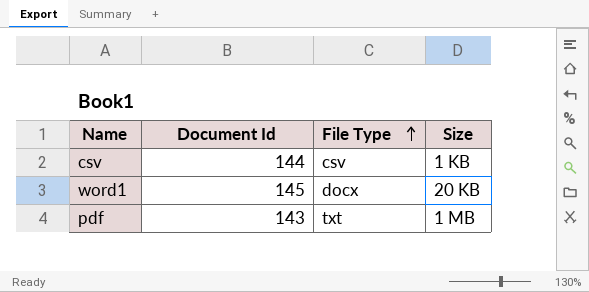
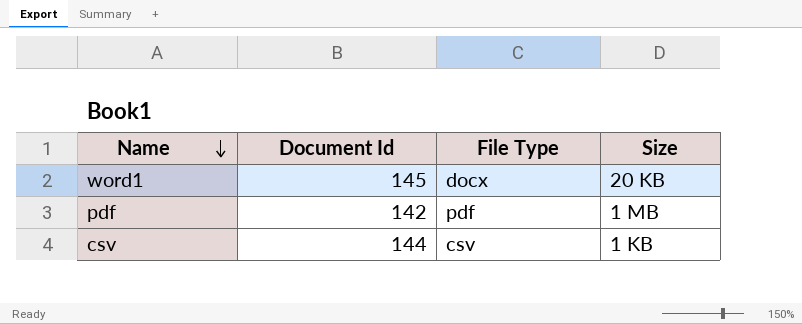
row order: File Type ascending -> Name descending
pdf | Document Id: 143 -> 142
pdf | File Type: txt -> pdf

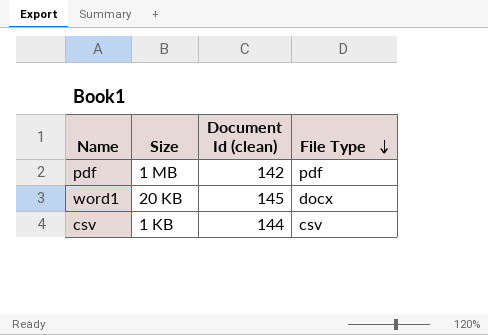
row order: Name descending -> File Type descending
column Size | position: 4 -> 2
column name: Document Id -> Document Id (clean)

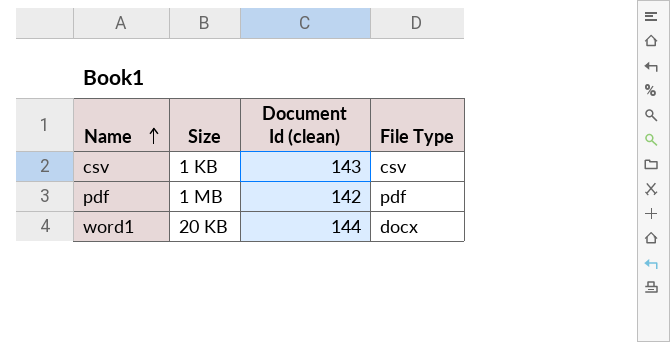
row order: File Type descending -> Name ascending
csv | Document Id (clean): 144 -> 143
word1 | Document Id (clean): 145 -> 144

